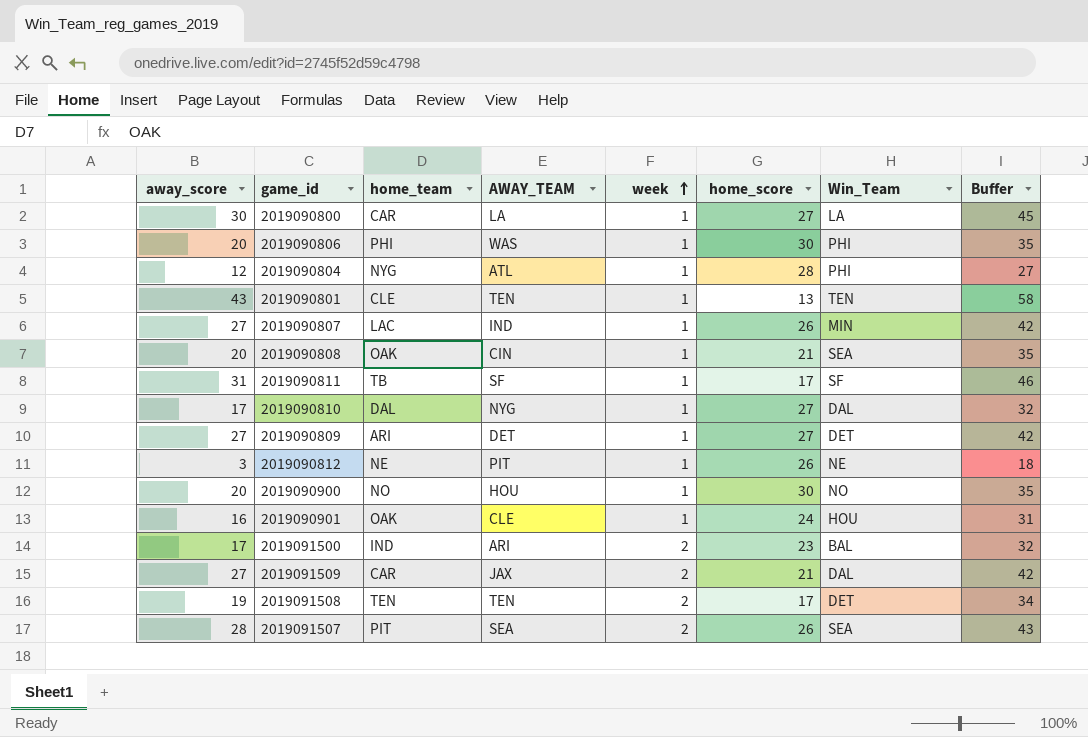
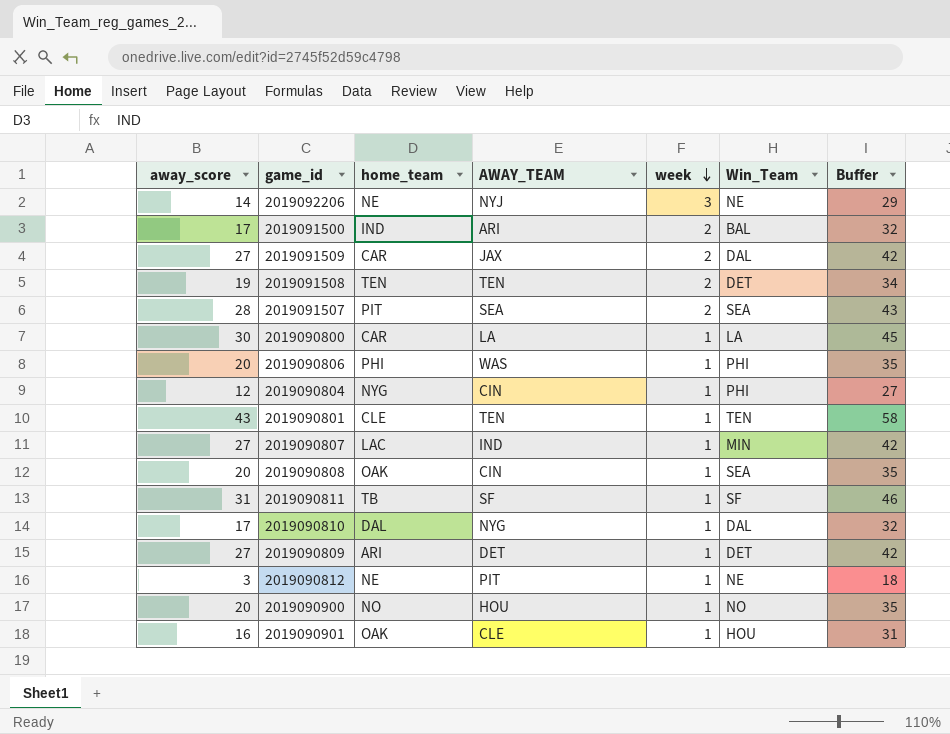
row order: week ascending -> week descending
column home_score | position: 6 -> none
row 2019092206: none -> 14 | NE | NYJ | 3 | NE | 29
2019090804 | AWAY_TEAM: ATL -> CIN

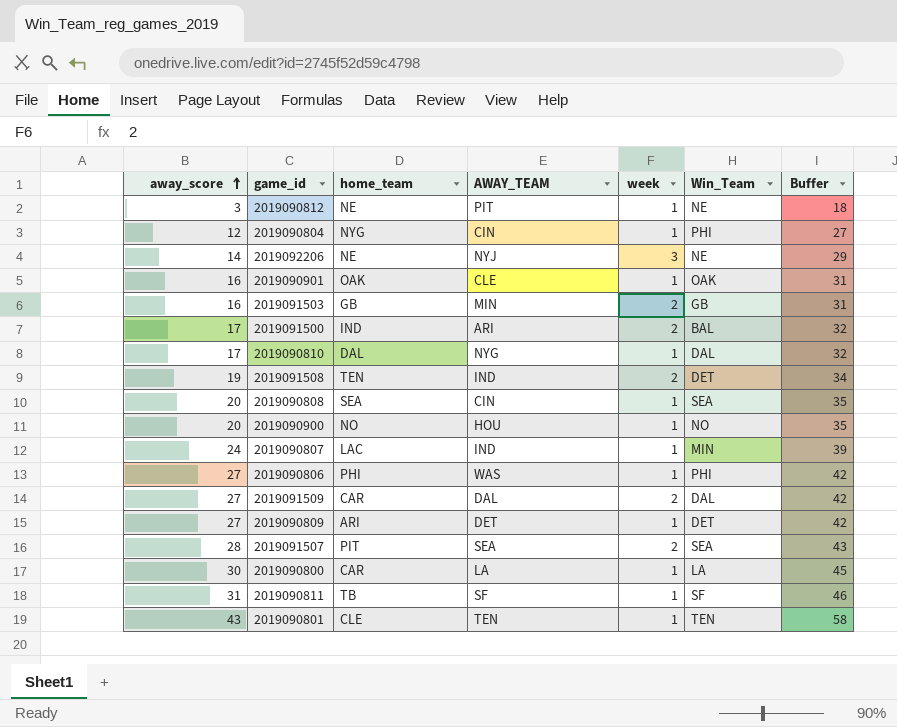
row order: week descending -> away_score ascending
2019090901 | Win_Team: HOU -> OAK
row 2019091503: none -> 16 | GB | MIN | 2 | GB | 31
2019091508 | AWAY_TEAM: TEN -> IND
2019090808 | home_team: OAK -> SEA
2019090807 | away_score: 27 -> 24
2019090807 | Buffer: 42 -> 39
2019090806 | away_score: 20 -> 27
2019090806 | Buffer: 35 -> 42
2019091509 | AWAY_TEAM: JAX -> DAL

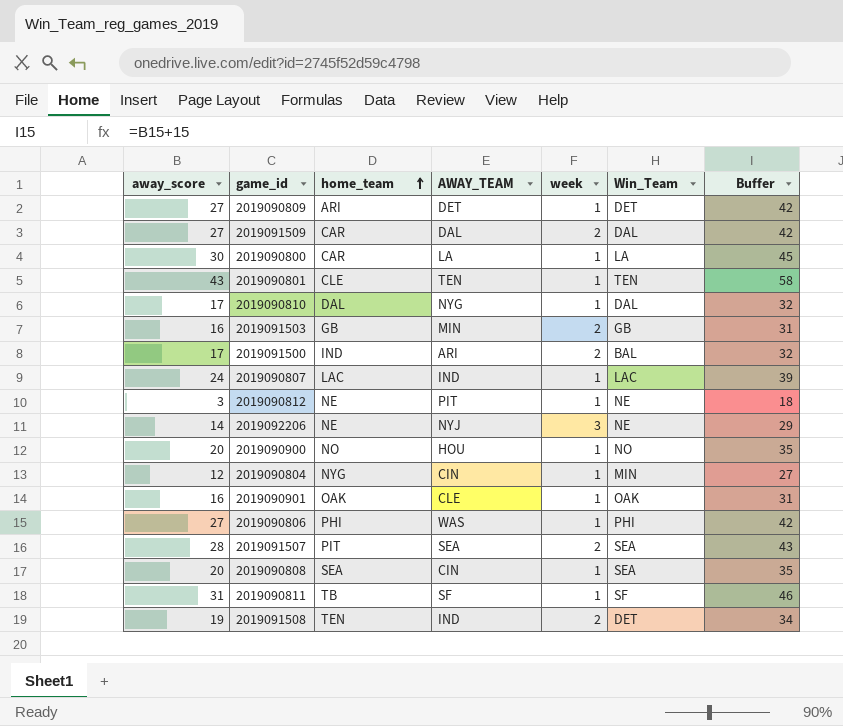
row order: away_score ascending -> home_team ascending
2019090807 | Win_Team: MIN -> LAC
2019090804 | Win_Team: PHI -> MIN

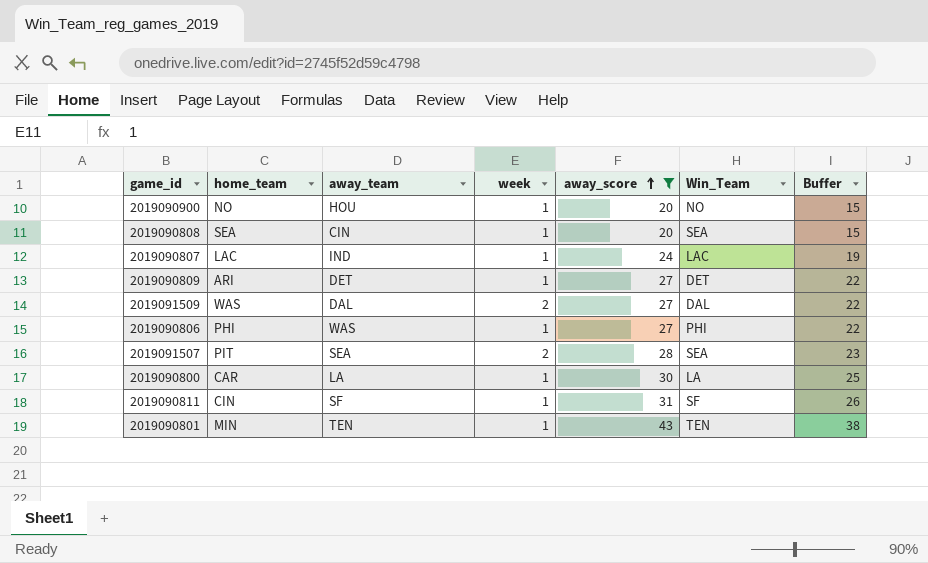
filter: none -> away_score >= 20
row order: home_team ascending -> away_score ascending
column name: AWAY_TEAM -> away_team
column away_score | position: 1 -> 5
column Buffer | formula: [away_score] + 15 -> [away_score] - 5
2019091509 | home_team: CAR -> WAS
2019090811 | home_team: TB -> CIN
2019090801 | home_team: CLE -> MIN

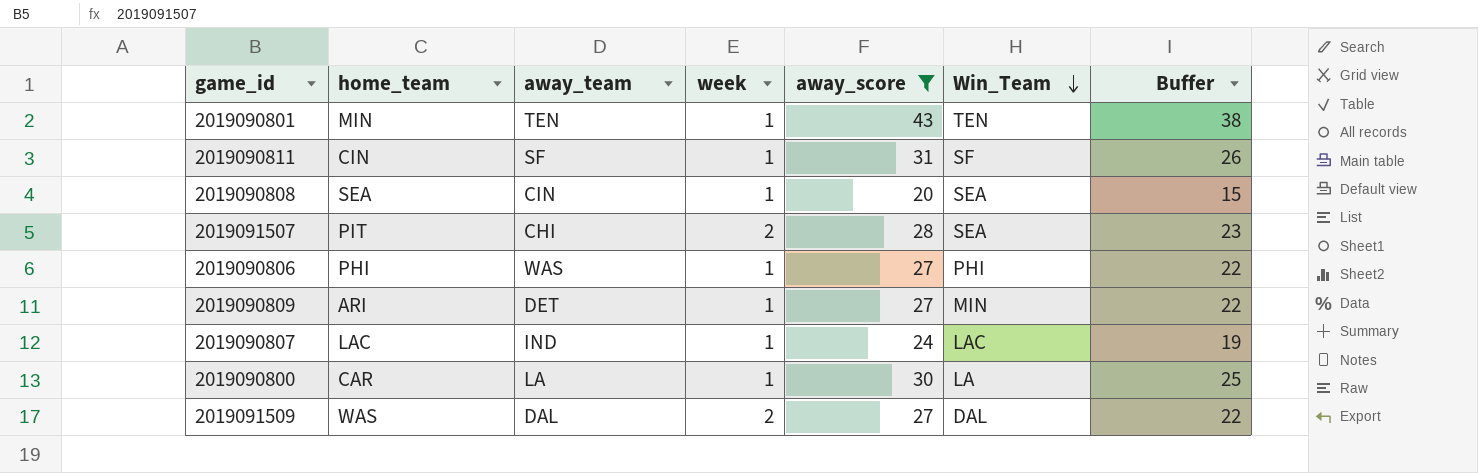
row order: away_score ascending -> Win_Team descending
row 2019090900: NO | HOU | 1 | 20 | NO | 15 -> none
2019091507 | away_team: SEA -> CHI
2019090809 | Win_Team: DET -> MIN

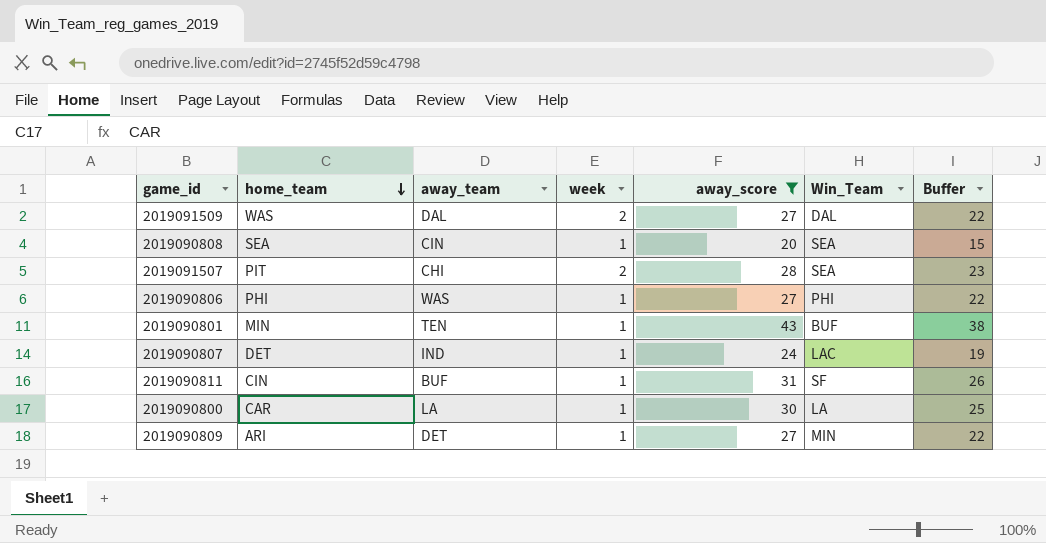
row order: Win_Team descending -> home_team descending
2019090801 | Win_Team: TEN -> BUF
2019090807 | home_team: LAC -> DET
2019090811 | away_team: SF -> BUF

